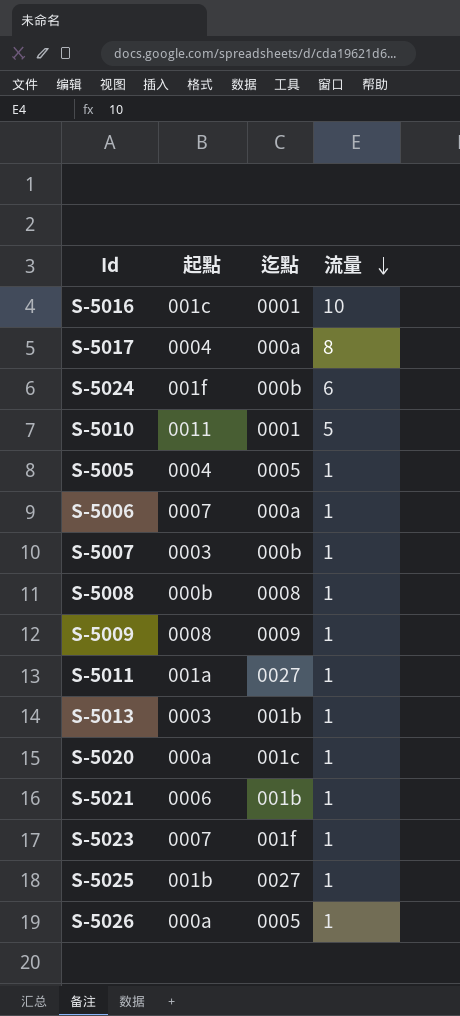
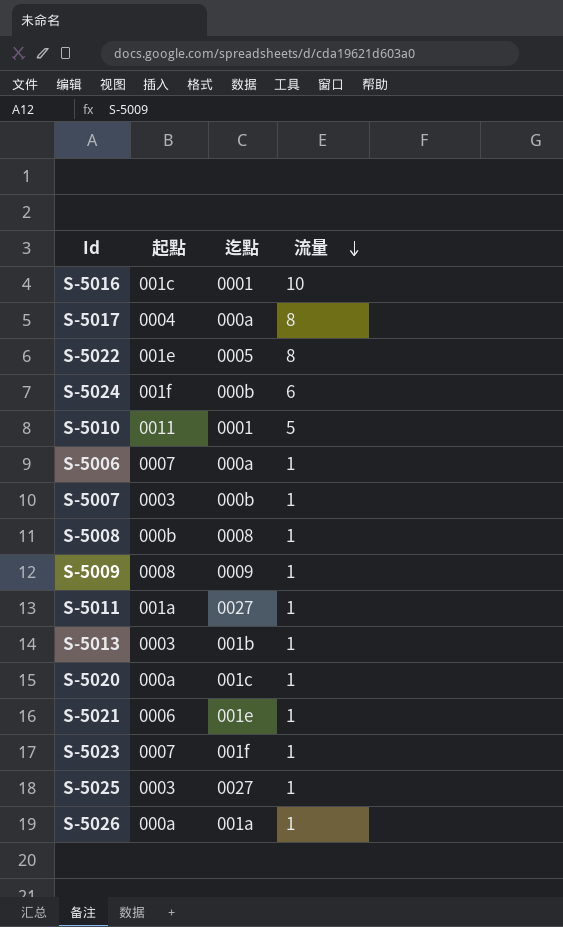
row S-5005: 0004 | 0005 | 1 -> none
row S-5022: none -> 001e | 0005 | 8
S-5021 | 迄點: 001b -> 001e
S-5025 | 起點: 001b -> 0003
S-5026 | 迄點: 0005 -> 001a

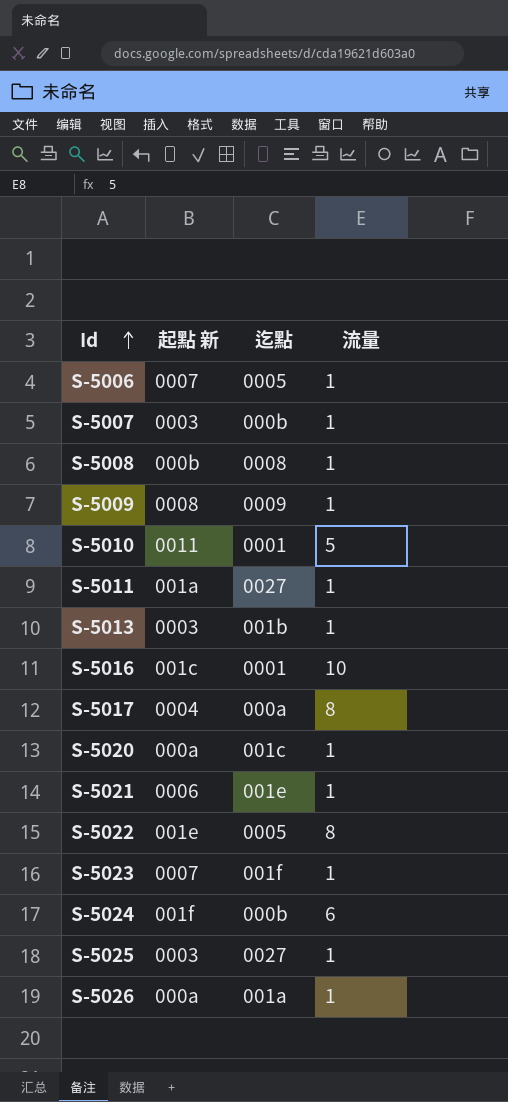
row order: 流量 descending -> Id ascending
column name: 起點 -> 起點 新
S-5006 | 迄點: 000a -> 0005

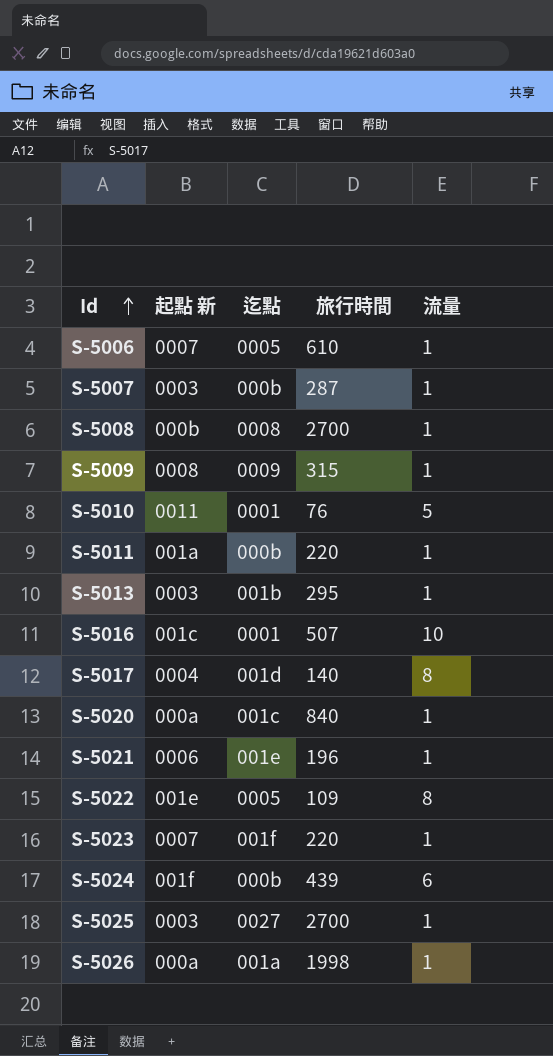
column 旅行時間 | position: none -> 4
S-5011 | 迄點: 0027 -> 000b
S-5017 | 迄點: 000a -> 001d

